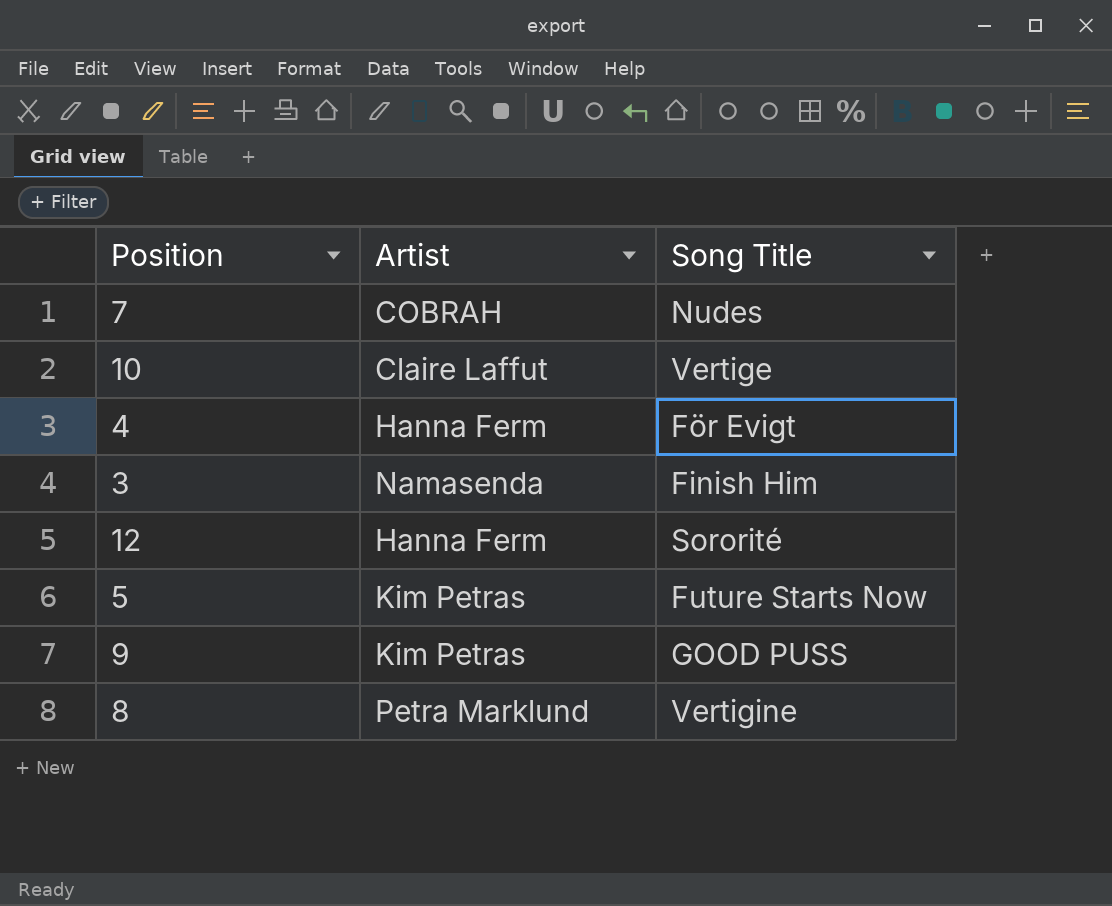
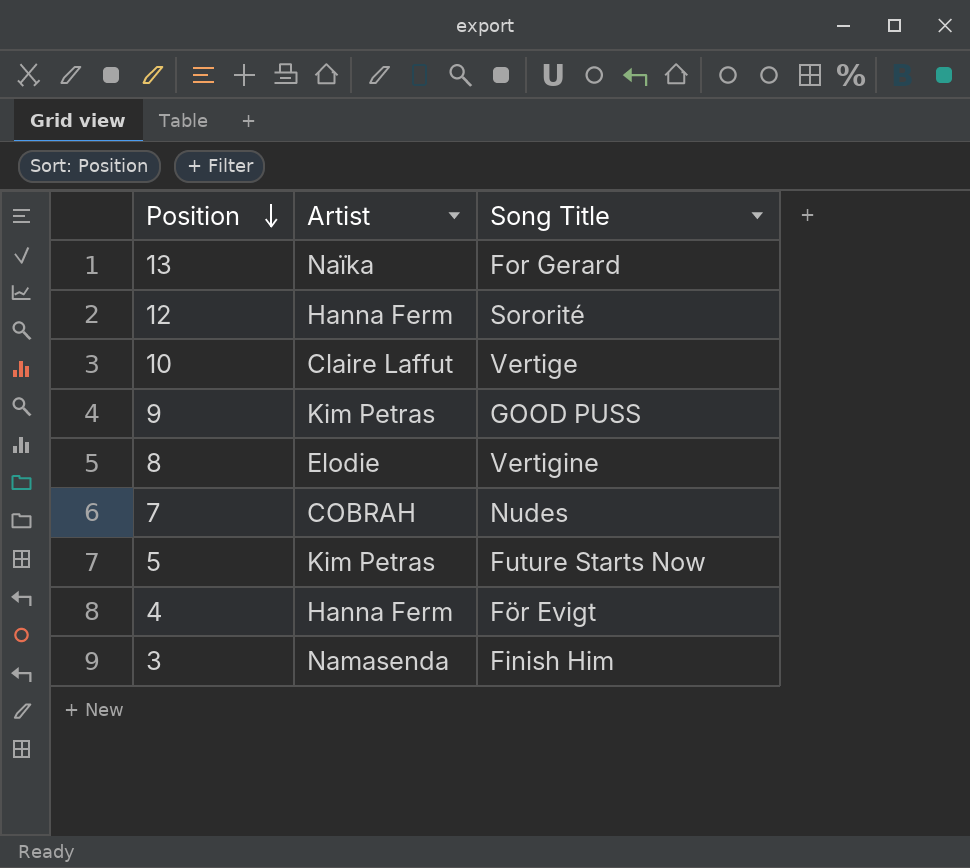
row order: none -> Position descending
row 13: none -> Naïka | For Gerard
8 | Artist: Petra Marklund -> Elodie

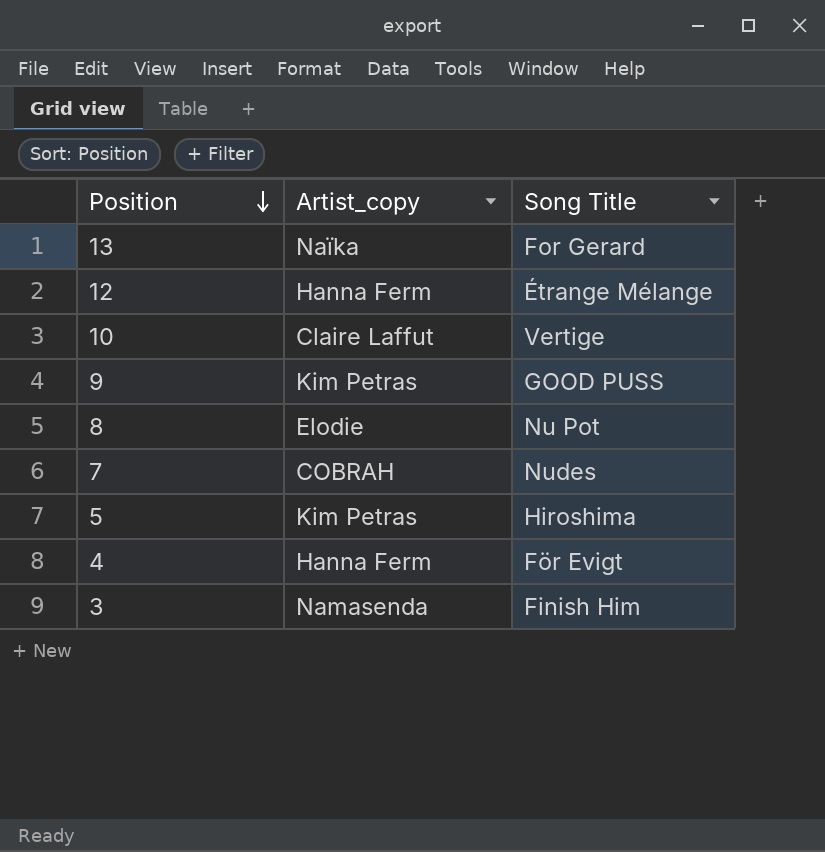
column name: Artist -> Artist_copy
12 | Song Title: Sororité -> Étrange Mélange
8 | Song Title: Vertigine -> Nu Pot
5 | Song Title: Future Starts Now -> Hiroshima

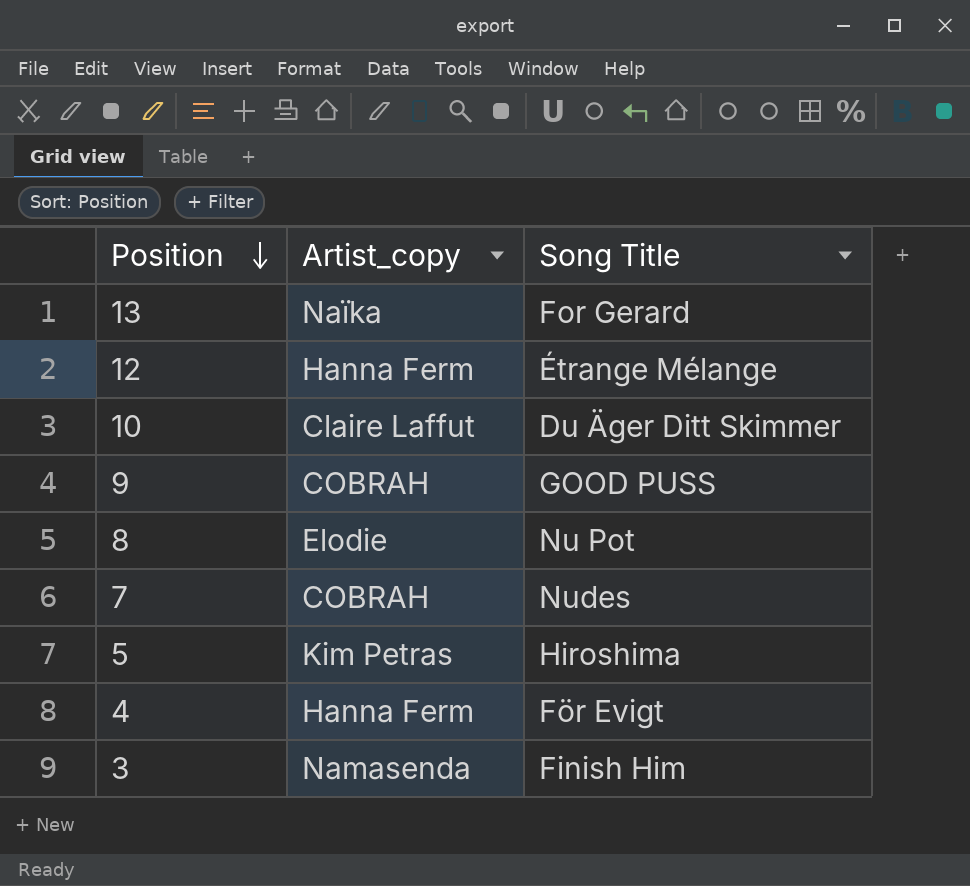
10 | Song Title: Vertige -> Du Äger Ditt Skimmer
9 | Artist_copy: Kim Petras -> COBRAH

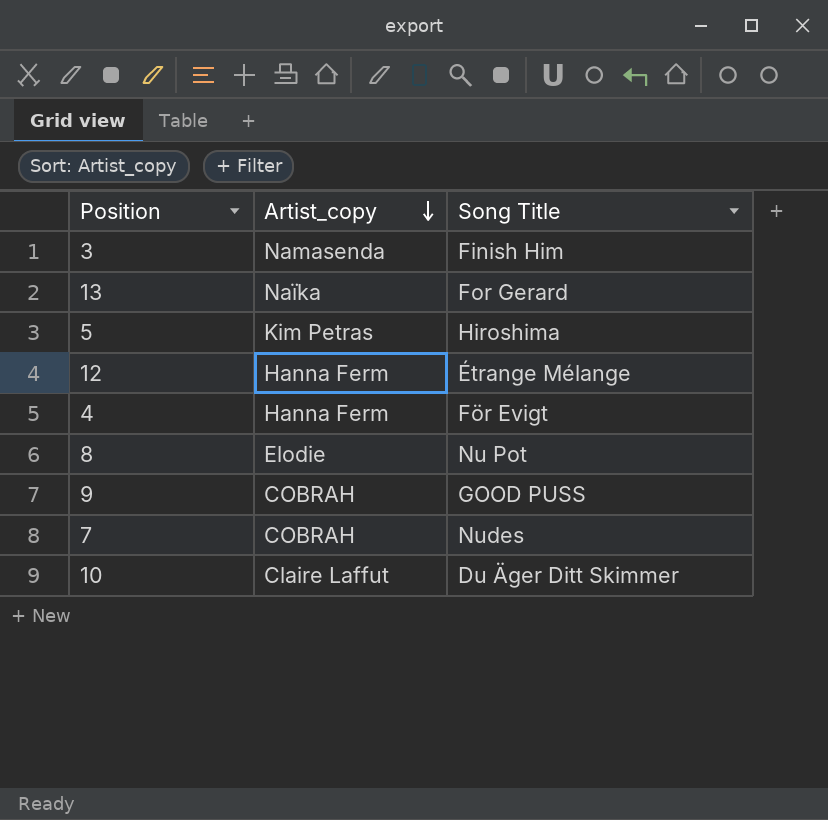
row order: Position descending -> Artist_copy descending

